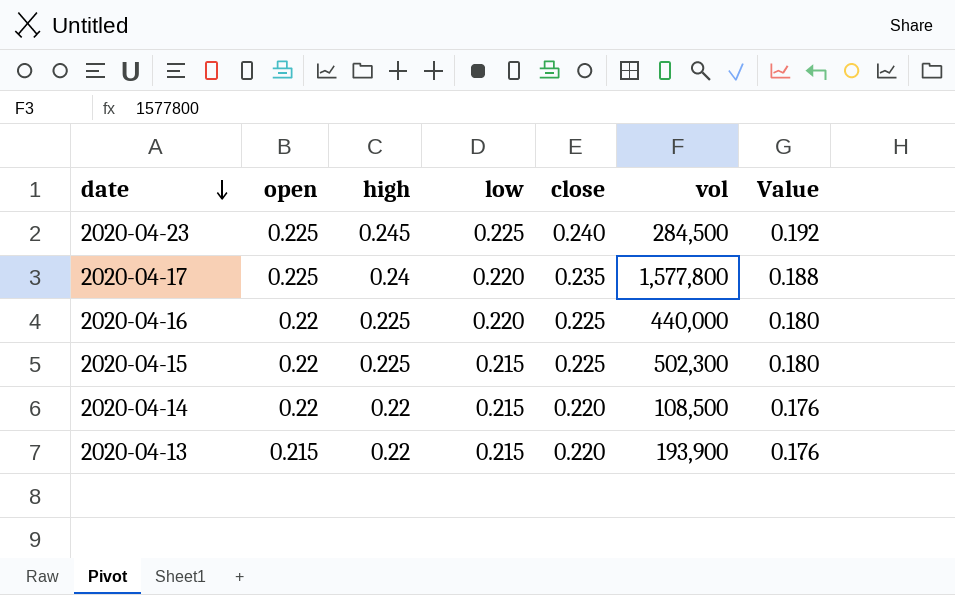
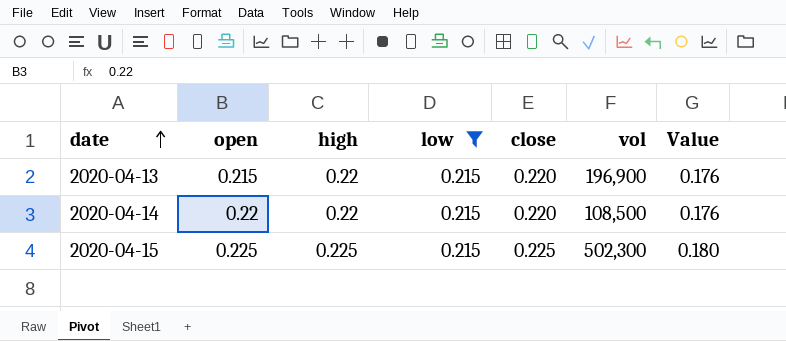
filter: none -> low = 0.215
row order: date descending -> date ascending
2020-04-13 | vol: 193,900 -> 196,900
2020-04-15 | open: 0.22 -> 0.225

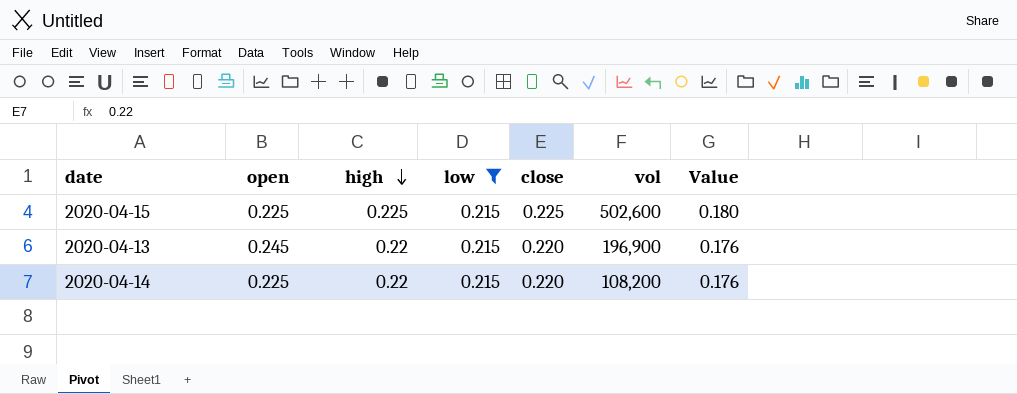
row order: date ascending -> high descending
2020-04-15 | vol: 502,300 -> 502,600
2020-04-13 | open: 0.215 -> 0.245
2020-04-14 | open: 0.22 -> 0.225
2020-04-14 | vol: 108,500 -> 108,200

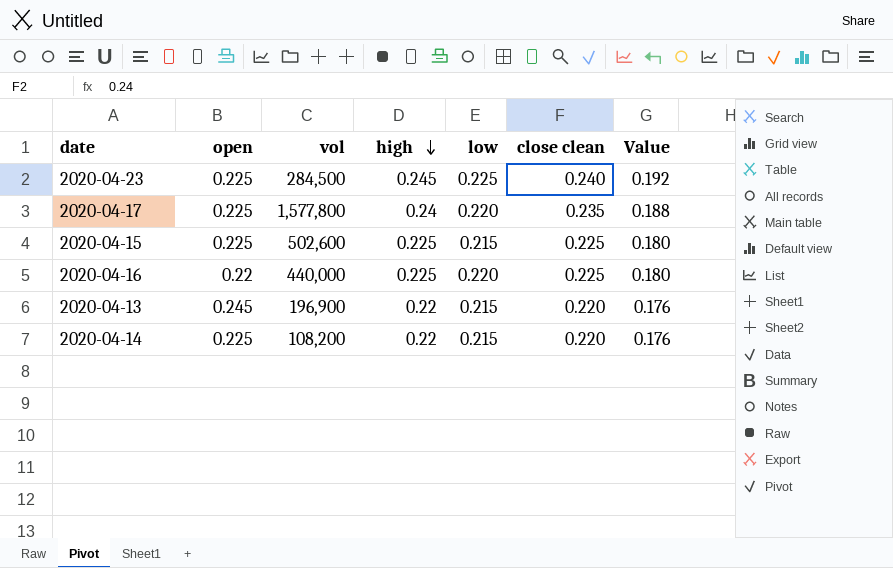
filter: low = 0.215 -> none
column vol | position: 6 -> 3
column name: close -> close clean

